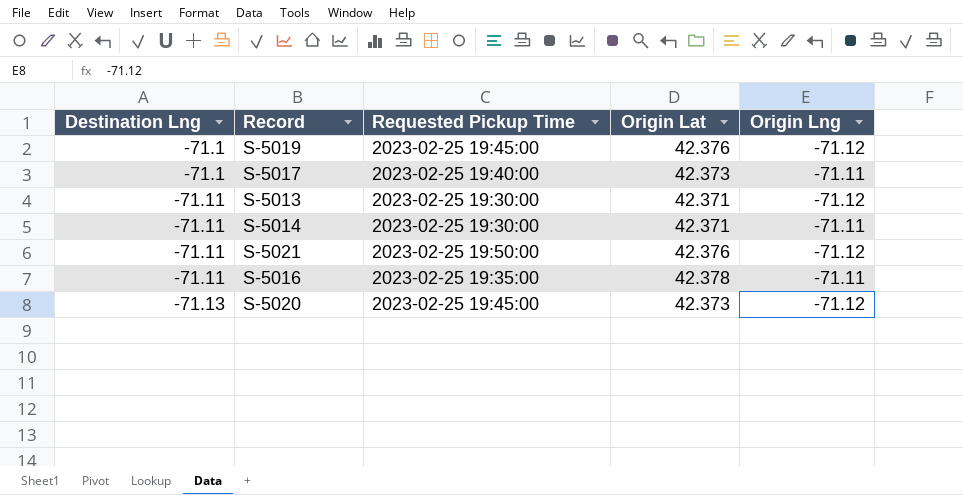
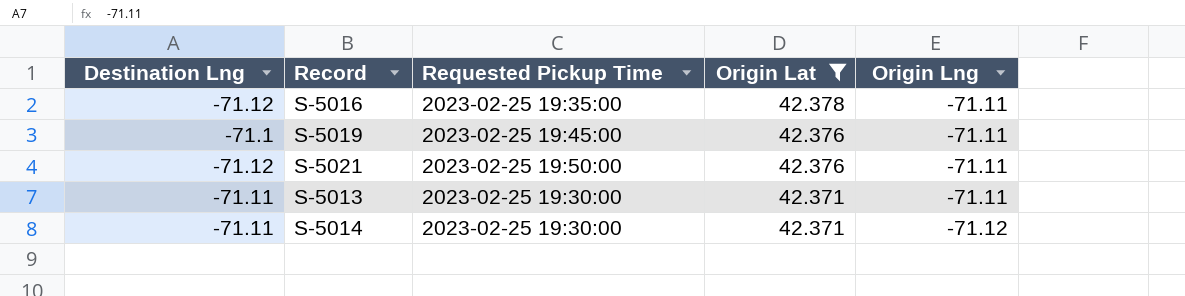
filter: none -> Origin Lat != 42.373
row order: Destination Lng descending -> Origin Lat descending
S-5016 | Destination Lng: -71.11 -> -71.12
S-5019 | Origin Lng: -71.12 -> -71.11
S-5021 | Destination Lng: -71.11 -> -71.12
S-5021 | Origin Lng: -71.12 -> -71.11
S-5013 | Origin Lng: -71.12 -> -71.11
S-5014 | Origin Lng: -71.11 -> -71.12

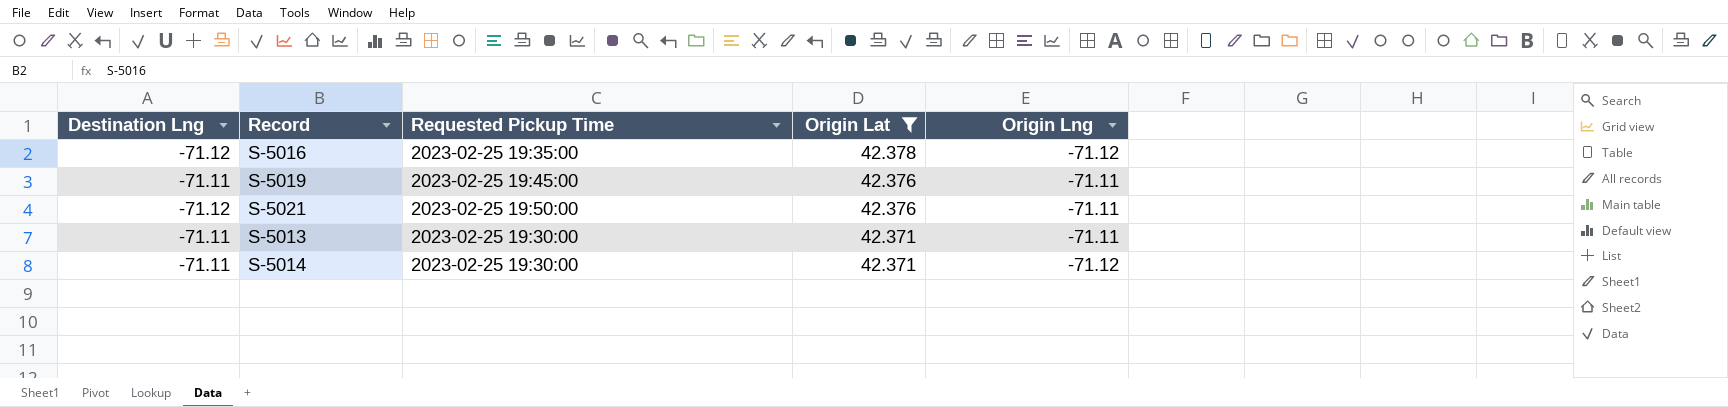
S-5016 | Origin Lng: -71.11 -> -71.12
S-5019 | Destination Lng: -71.1 -> -71.11

